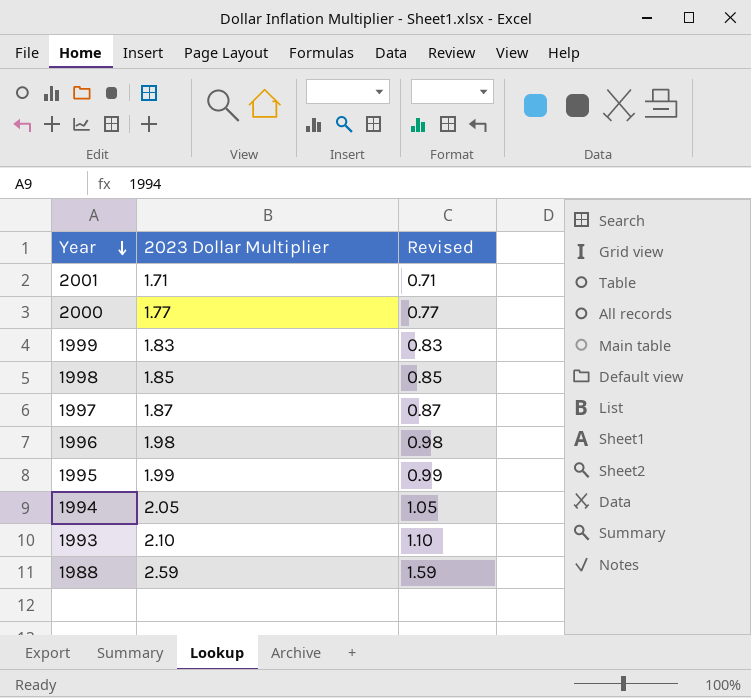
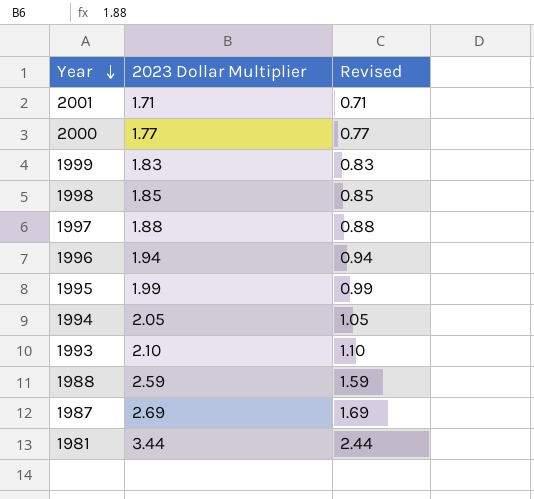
1997 | 2023 Dollar Multiplier: 1.87 -> 1.88
1997 | Revised: 0.87 -> 0.88
1996 | 2023 Dollar Multiplier: 1.98 -> 1.94
1996 | Revised: 0.98 -> 0.94
row 1987: none -> 2.69 | 1.69
row 1981: none -> 3.44 | 2.44

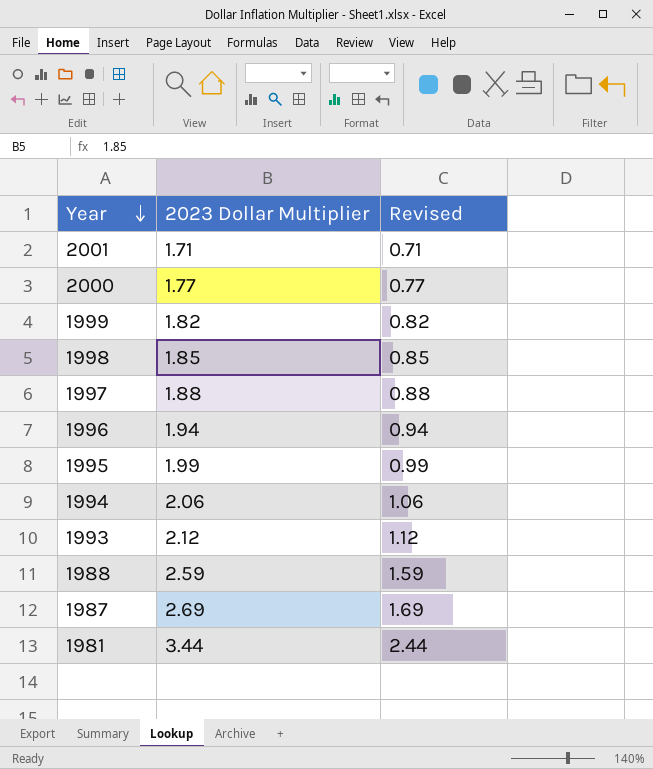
1999 | 2023 Dollar Multiplier: 1.83 -> 1.82
1999 | Revised: 0.83 -> 0.82
1994 | 2023 Dollar Multiplier: 2.05 -> 2.06
1994 | Revised: 1.05 -> 1.06
1993 | 2023 Dollar Multiplier: 2.10 -> 2.12
1993 | Revised: 1.10 -> 1.12

